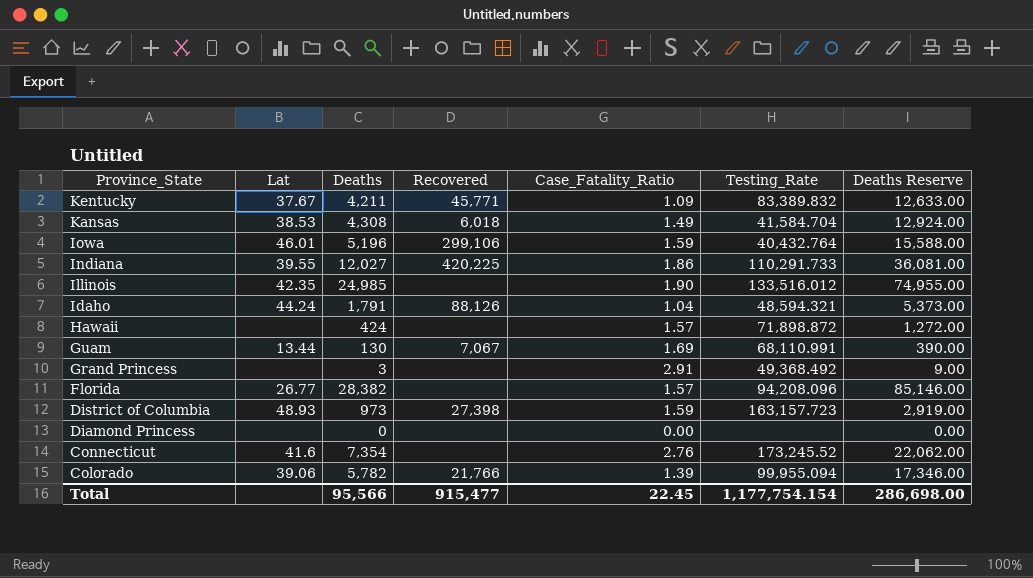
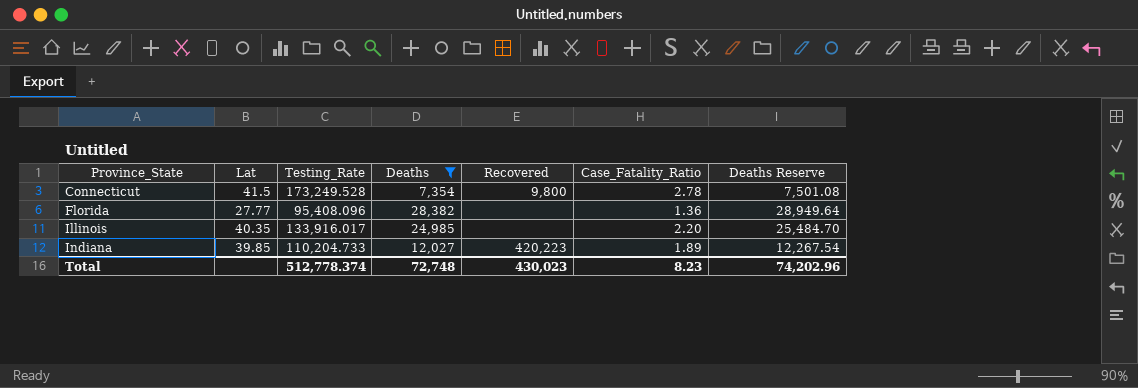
filter: none -> Deaths >= 7,354
row order: Province_State descending -> Province_State ascending
column Testing_Rate | position: 6 -> 3
column Deaths Reserve | formula: [Deaths] * 3 -> [Deaths] * 1.02
Connecticut | Lat: 41.6 -> 41.5
Connecticut | Testing_Rate: 173,245.52 -> 173,249.528
Connecticut | Recovered: none -> 9,800
Connecticut | Case_Fatality_Ratio: 2.76 -> 2.78
Florida | Lat: 26.77 -> 27.77
Florida | Testing_Rate: 94,208.096 -> 95,408.096
Florida | Case_Fatality_Ratio: 1.57 -> 1.36
Illinois | Lat: 42.35 -> 40.35
Illinois | Testing_Rate: 133,516.012 -> 133,916.017
Illinois | Case_Fatality_Ratio: 1.90 -> 2.20
Indiana | Lat: 39.55 -> 39.85
Indiana | Testing_Rate: 110,291.733 -> 110,204.733
Indiana | Recovered: 420,225 -> 420,223
Indiana | Case_Fatality_Ratio: 1.86 -> 1.89
Total | Testing_Rate: 1,177,754.154 -> 512,778.374
Total | Deaths: 95,566 -> 72,748
Total | Recovered: 915,477 -> 430,023
Total | Case_Fatality_Ratio: 22.45 -> 8.23
Total | Deaths Reserve: 286,698.00 -> 74,202.96

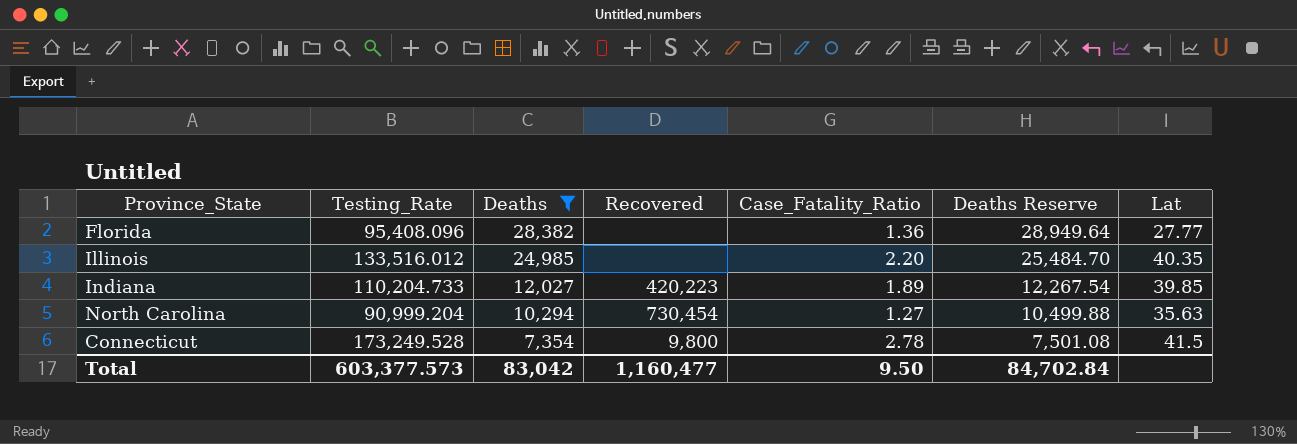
row order: Province_State ascending -> Deaths descending
column Lat | position: 2 -> 7
Illinois | Testing_Rate: 133,916.017 -> 133,516.012
row North Carolina: none -> 90,999.204 | 10,294 | 730,454 | 1.27 | 10,499.88 | 35.63
Total | Testing_Rate: 512,778.374 -> 603,377.573
Total | Deaths: 72,748 -> 83,042
Total | Recovered: 430,023 -> 1,160,477
Total | Case_Fatality_Ratio: 8.23 -> 9.50
Total | Deaths Reserve: 74,202.96 -> 84,702.84

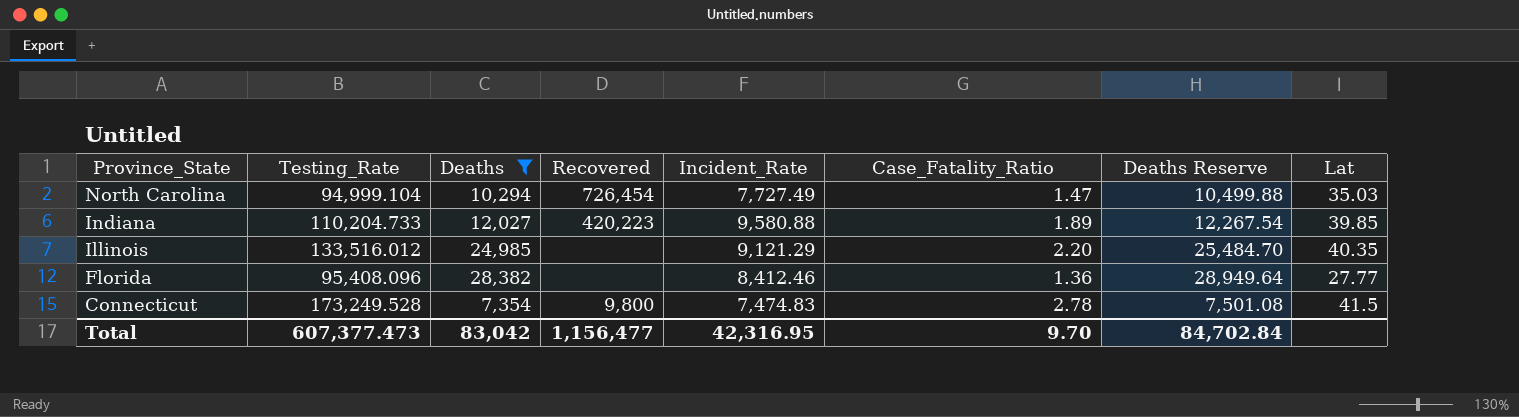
row order: Deaths descending -> Province_State descending
column Incident_Rate | position: none -> 5
North Carolina | Testing_Rate: 90,999.204 -> 94,999.104
North Carolina | Recovered: 730,454 -> 726,454
North Carolina | Case_Fatality_Ratio: 1.27 -> 1.47
North Carolina | Lat: 35.63 -> 35.03
Total | Testing_Rate: 603,377.573 -> 607,377.473
Total | Recovered: 1,160,477 -> 1,156,477
Total | Case_Fatality_Ratio: 9.50 -> 9.70

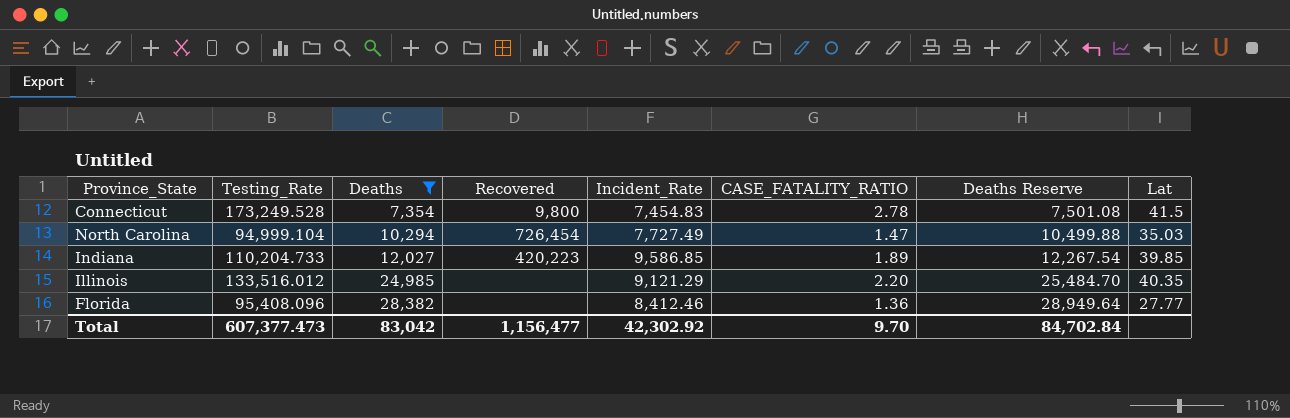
row order: Province_State descending -> Deaths ascending
column name: Case_Fatality_Ratio -> CASE_FATALITY_RATIO
Connecticut | Incident_Rate: 7,474.83 -> 7,454.83
Indiana | Incident_Rate: 9,580.88 -> 9,586.85
Total | Incident_Rate: 42,316.95 -> 42,302.92

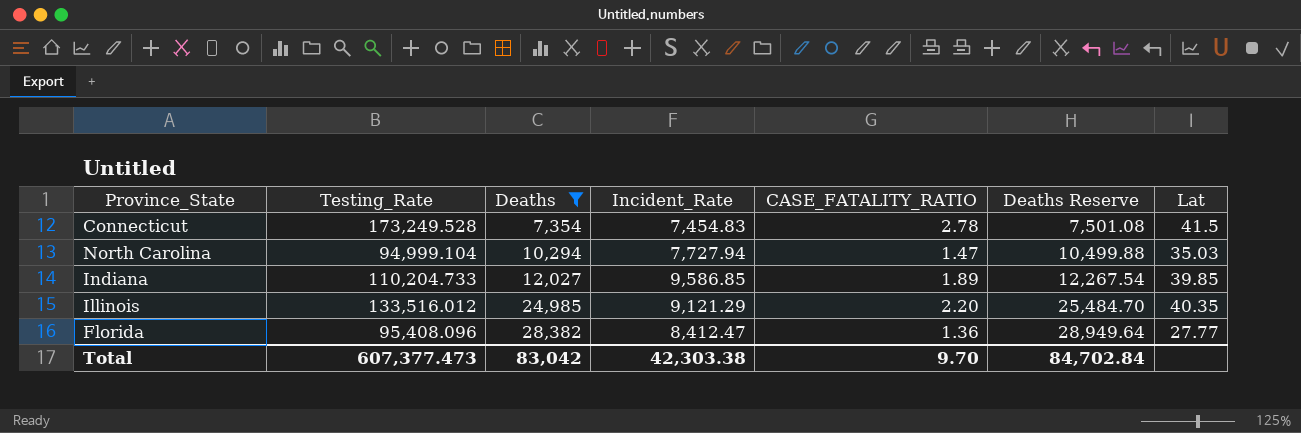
column Recovered | position: 4 -> none
North Carolina | Incident_Rate: 7,727.49 -> 7,727.94
Florida | Incident_Rate: 8,412.46 -> 8,412.47
Total | Incident_Rate: 42,302.92 -> 42,303.38

